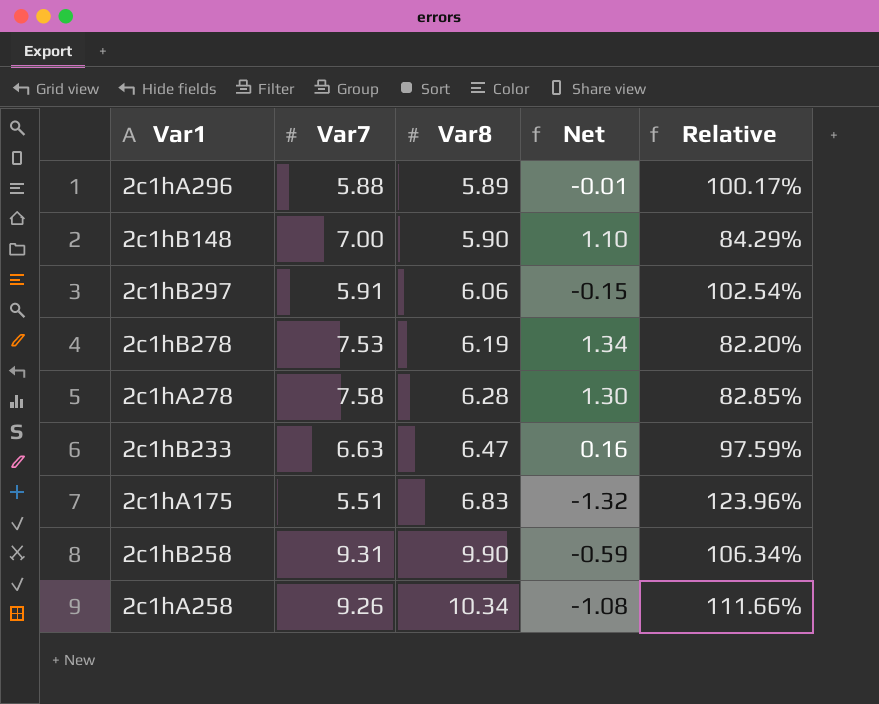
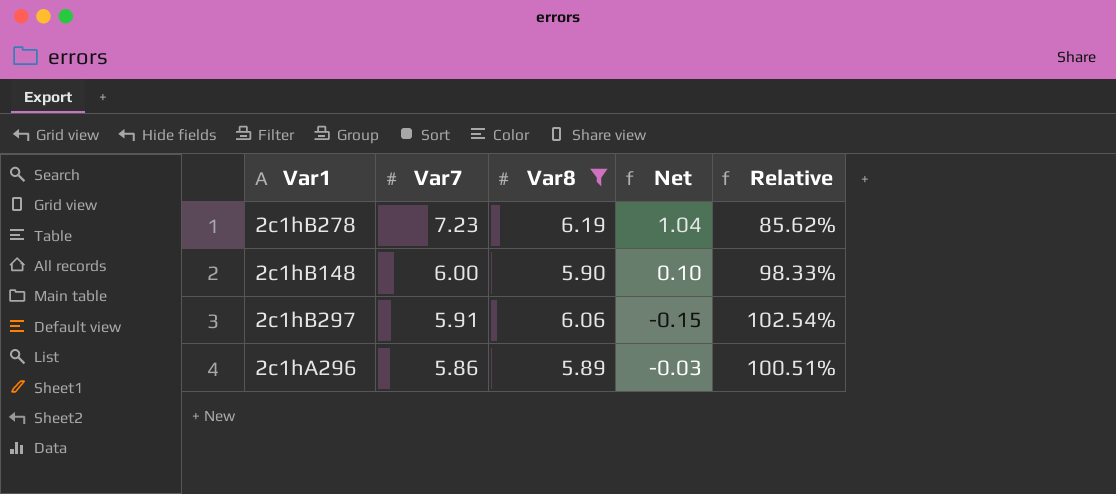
filter: none -> Var8 <= 6.19
row order: Var8 ascending -> Var7 descending
2c1hB278 | Var7: 7.53 -> 7.23
2c1hB278 | Net: 1.34 -> 1.04
2c1hB278 | Relative: 82.20% -> 85.62%
2c1hB148 | Var7: 7.00 -> 6.00
2c1hB148 | Net: 1.10 -> 0.10
2c1hB148 | Relative: 84.29% -> 98.33%
2c1hA296 | Var7: 5.88 -> 5.86
2c1hA296 | Net: -0.01 -> -0.03
2c1hA296 | Relative: 100.17% -> 100.51%

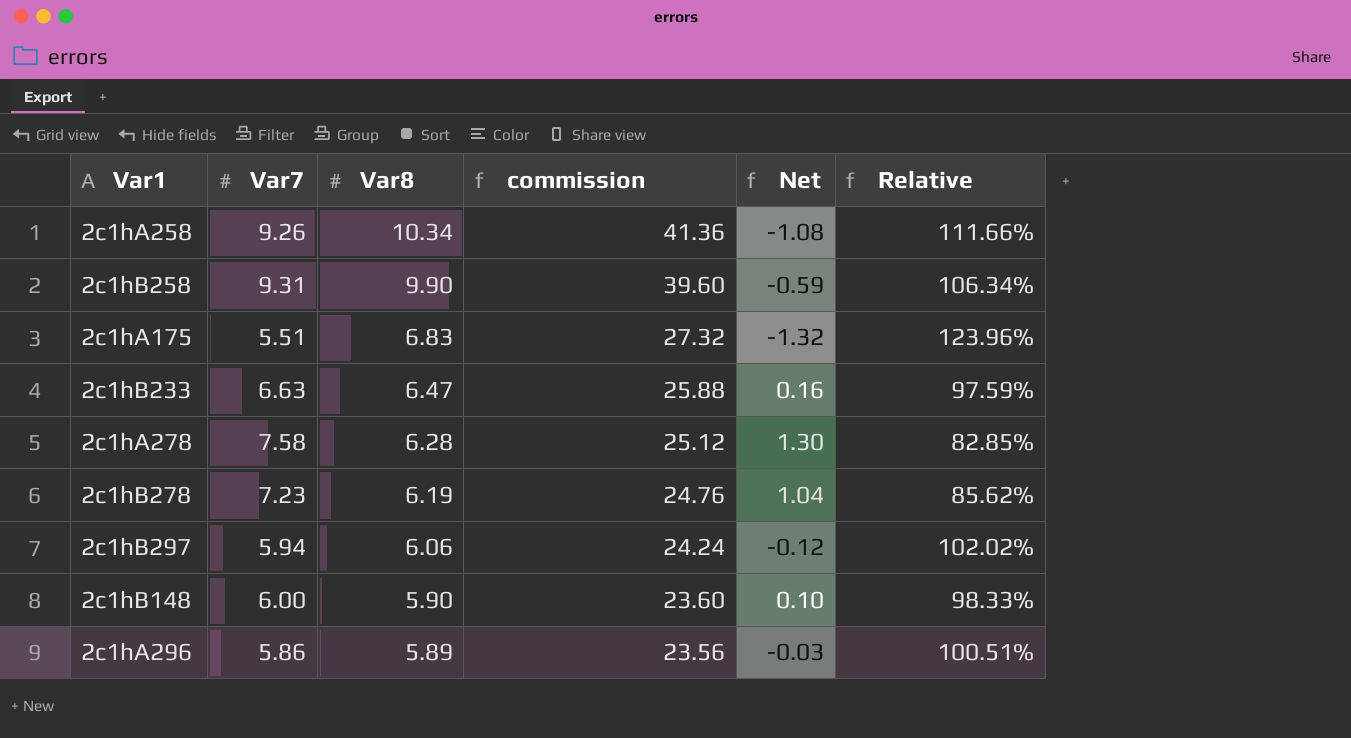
filter: Var8 <= 6.19 -> none
row order: Var7 descending -> Var8 descending
column commission | formula: none -> [Var8] * 4
2c1hB297 | Var7: 5.91 -> 5.94
2c1hB297 | Net: -0.15 -> -0.12
2c1hB297 | Relative: 102.54% -> 102.02%

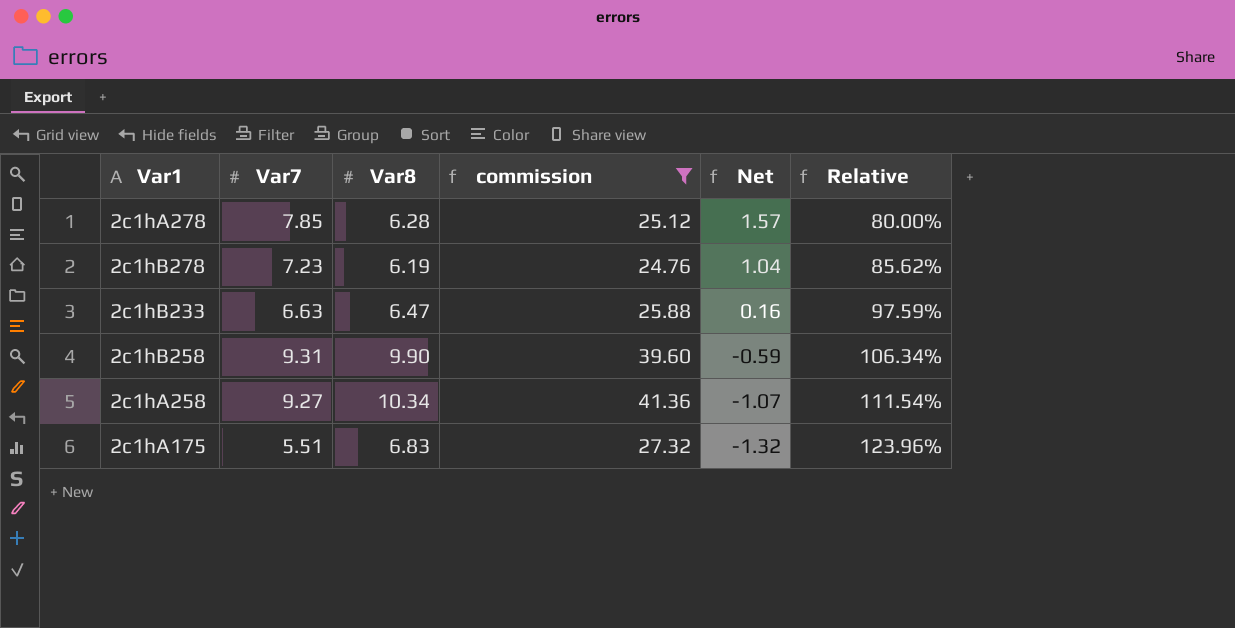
filter: none -> commission >= 24.76
row order: Var8 descending -> Net descending
2c1hA278 | Var7: 7.58 -> 7.85
2c1hA278 | Net: 1.30 -> 1.57
2c1hA278 | Relative: 82.85% -> 80.00%
2c1hA258 | Var7: 9.26 -> 9.27
2c1hA258 | Net: -1.08 -> -1.07
2c1hA258 | Relative: 111.66% -> 111.54%

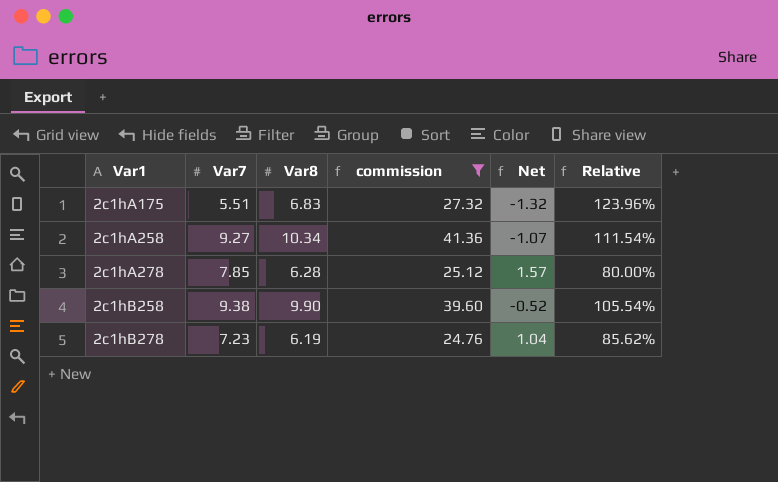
row order: Net descending -> Var1 ascending
row 2c1hB233: 6.63 | 6.47 | 25.88 | 0.16 | 97.59% -> none
2c1hB258 | Var7: 9.31 -> 9.38
2c1hB258 | Net: -0.59 -> -0.52
2c1hB258 | Relative: 106.34% -> 105.54%

